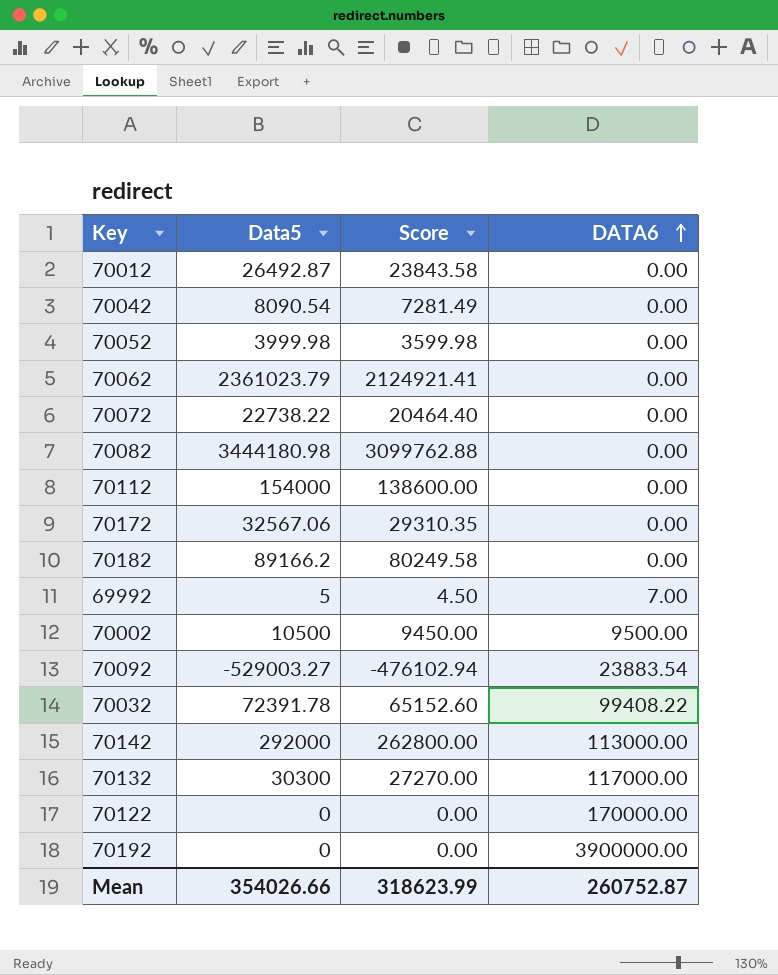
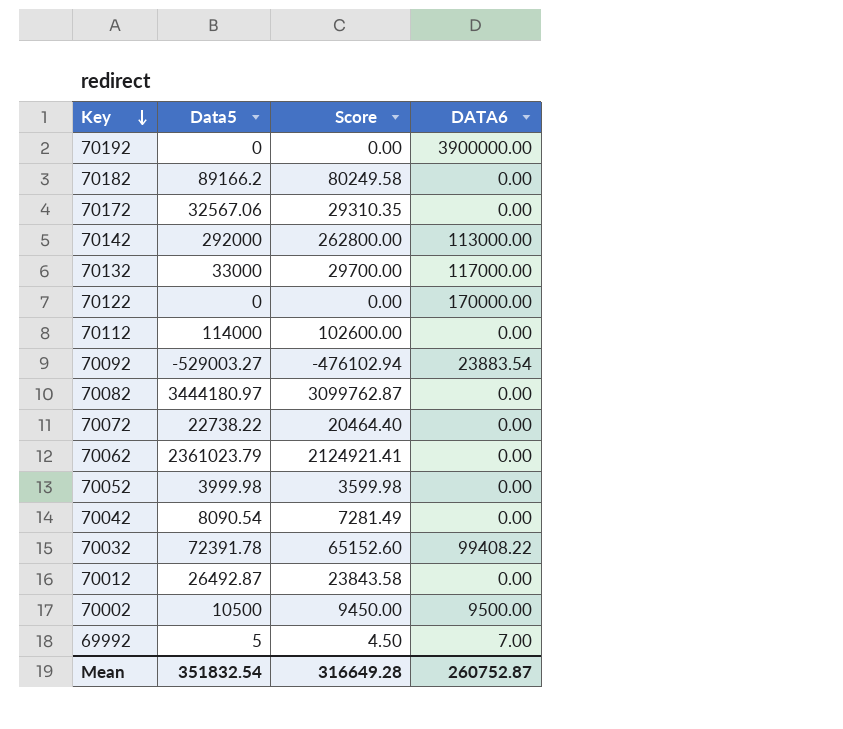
row order: DATA6 ascending -> Key descending
70132 | Data5: 30300 -> 33000
70132 | Score: 27270.00 -> 29700.00
70112 | Data5: 154000 -> 114000
70112 | Score: 138600.00 -> 102600.00
70082 | Data5: 3444180.98 -> 3444180.97
70082 | Score: 3099762.88 -> 3099762.87
Mean | Data5: 354026.66 -> 351832.54
Mean | Score: 318623.99 -> 316649.28

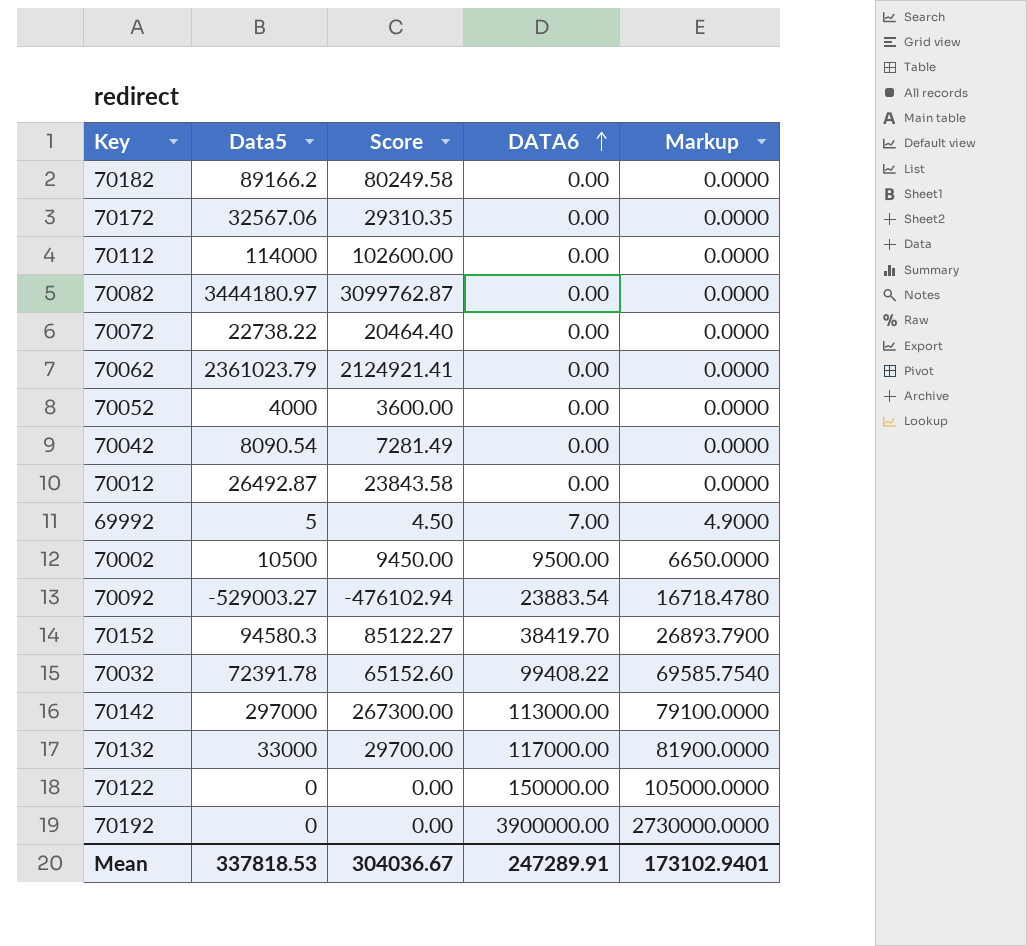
row order: Key descending -> DATA6 ascending
column Markup | formula: none -> [DATA6] * 0.7
70052 | Data5: 3999.98 -> 4000
70052 | Score: 3599.98 -> 3600.00
row 70152: none -> 94580.3 | 85122.27 | 38419.70 | 26893.7900
70142 | Data5: 292000 -> 297000
70142 | Score: 262800.00 -> 267300.00
70122 | DATA6: 170000.00 -> 150000.00
Mean | Data5: 351832.54 -> 337818.53
Mean | Score: 316649.28 -> 304036.67
Mean | DATA6: 260752.87 -> 247289.91

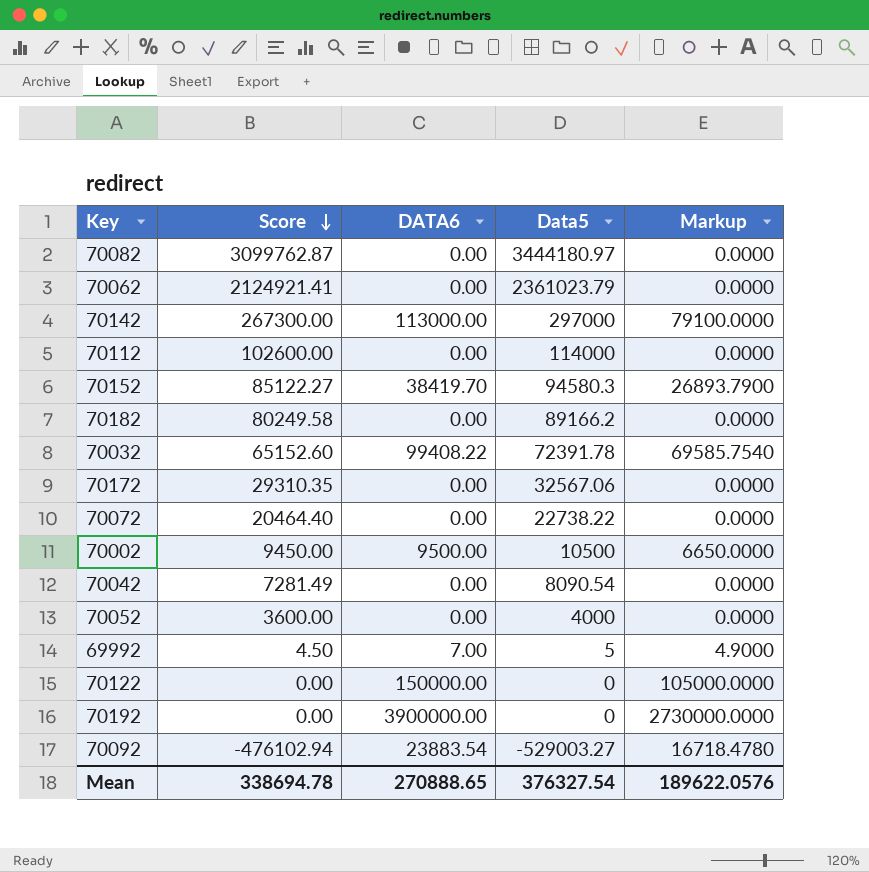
row order: DATA6 ascending -> Score descending
column Data5 | position: 2 -> 4
row 70012: 26492.87 | 23843.58 | 0.00 | 0.0000 -> none
row 70132: 33000 | 29700.00 | 117000.00 | 81900.0000 -> none
Mean | Score: 304036.67 -> 338694.78
Mean | DATA6: 247289.91 -> 270888.65
Mean | Data5: 337818.53 -> 376327.54
Mean | Markup: 173102.9401 -> 189622.0576

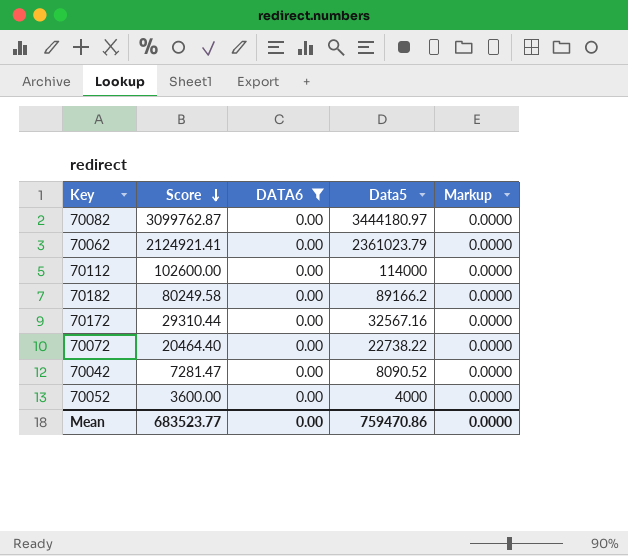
filter: none -> DATA6 = 0.00
70172 | Score: 29310.35 -> 29310.44
70172 | Data5: 32567.06 -> 32567.16
70042 | Score: 7281.49 -> 7281.47
70042 | Data5: 8090.54 -> 8090.52
Mean | Score: 338694.78 -> 683523.77
Mean | DATA6: 270888.65 -> 0.00
Mean | Data5: 376327.54 -> 759470.86
Mean | Markup: 189622.0576 -> 0.0000

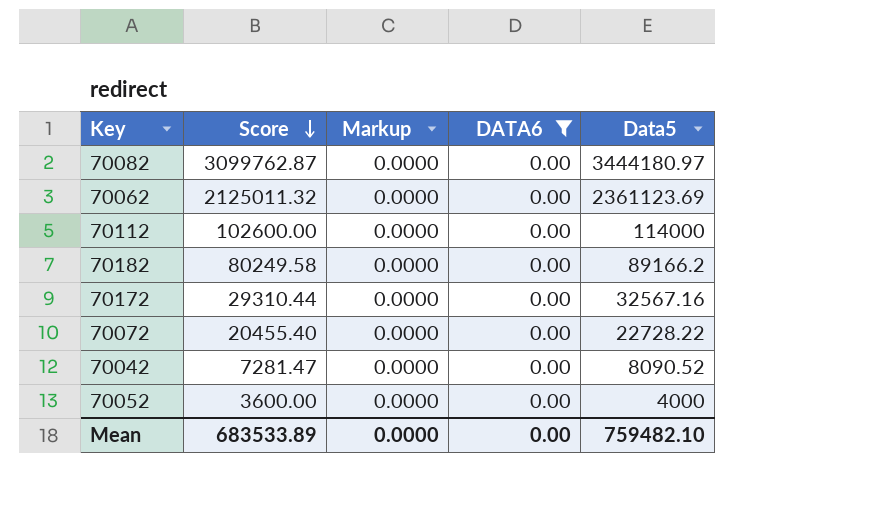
column Markup | position: 5 -> 3
70062 | Score: 2124921.41 -> 2125011.32
70062 | Data5: 2361023.79 -> 2361123.69
70072 | Score: 20464.40 -> 20455.40
70072 | Data5: 22738.22 -> 22728.22
Mean | Score: 683523.77 -> 683533.89
Mean | Data5: 759470.86 -> 759482.10

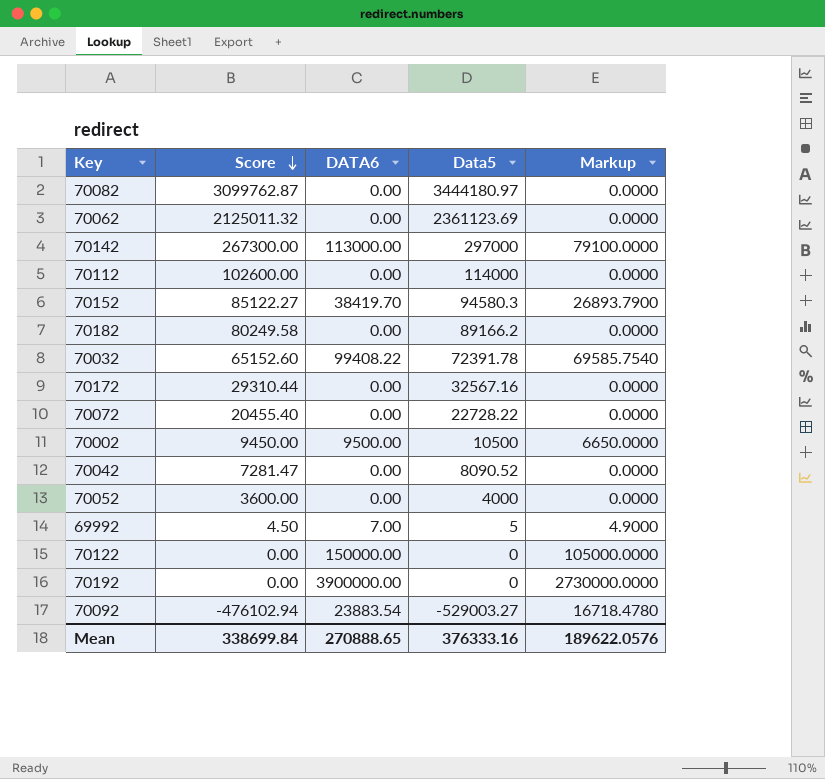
filter: DATA6 = 0.00 -> none
column Markup | position: 3 -> 5
Mean | Score: 683533.89 -> 338699.84
Mean | DATA6: 0.00 -> 270888.65
Mean | Data5: 759482.10 -> 376333.16
Mean | Markup: 0.0000 -> 189622.0576

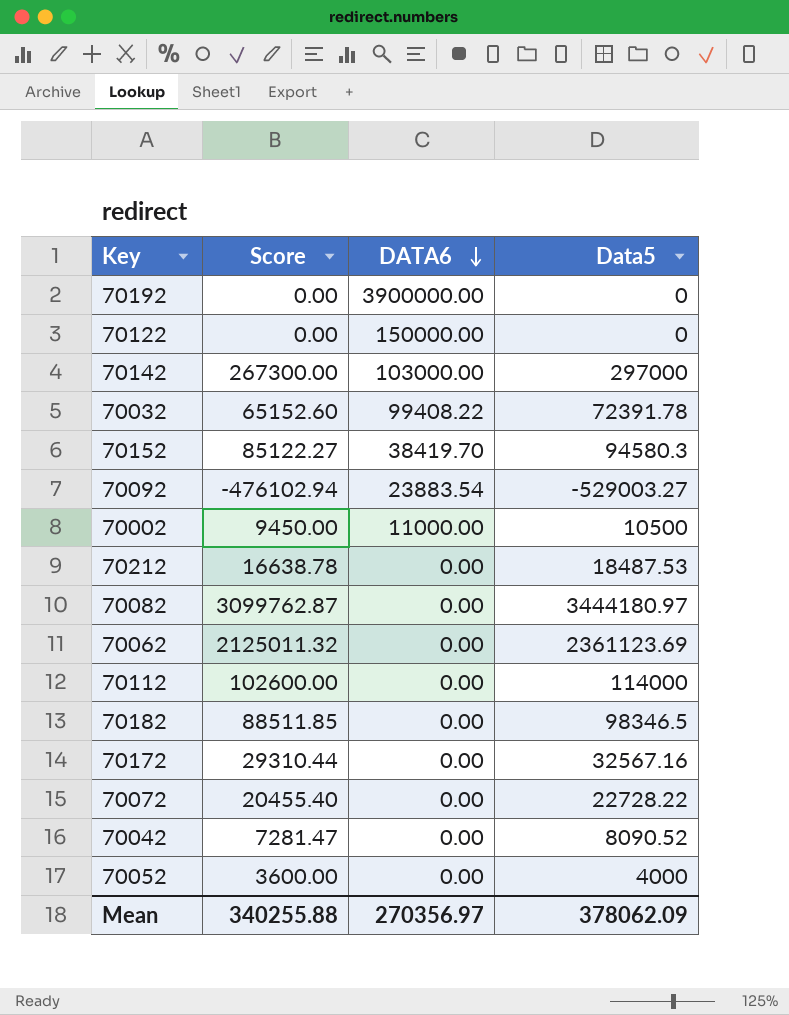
row order: Score descending -> DATA6 descending
column Markup | formula: [DATA6] * 0.7 -> none
row 69992: 4.50 | 7.00 | 5 | 4.9000 -> none
70142 | DATA6: 113000.00 -> 103000.00
70002 | DATA6: 9500.00 -> 11000.00
row 70212: none -> 16638.78 | 0.00 | 18487.53
70182 | Score: 80249.58 -> 88511.85
70182 | Data5: 89166.2 -> 98346.5
Mean | Score: 338699.84 -> 340255.88
Mean | DATA6: 270888.65 -> 270356.97
Mean | Data5: 376333.16 -> 378062.09

